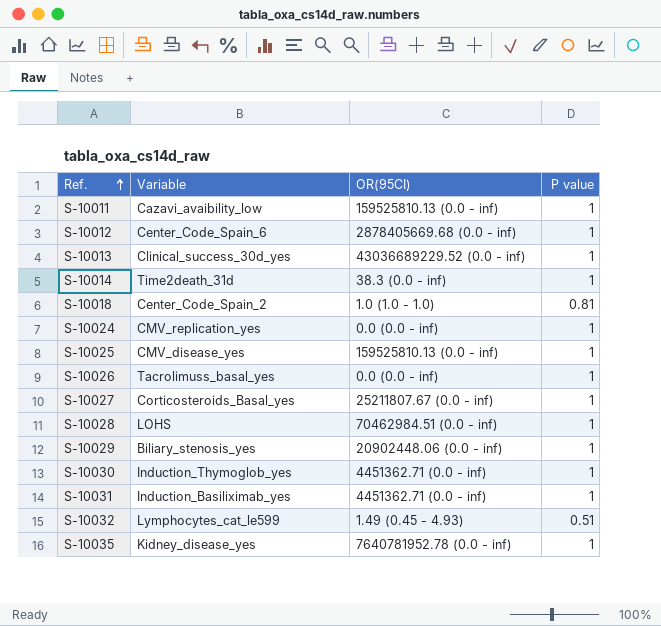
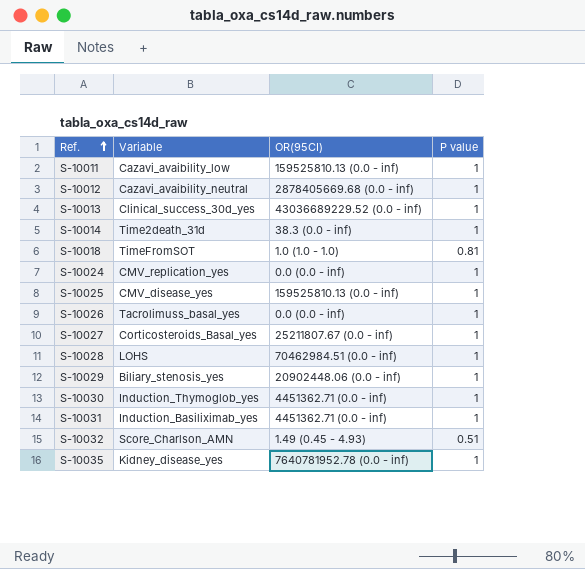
S-10012 | Variable: Center_Code_Spain_6 -> Cazavi_avaibility_neutral
S-10018 | Variable: Center_Code_Spain_2 -> TimeFromSOT
S-10032 | Variable: Lymphocytes_cat_le599 -> Score_Charlson_AMN

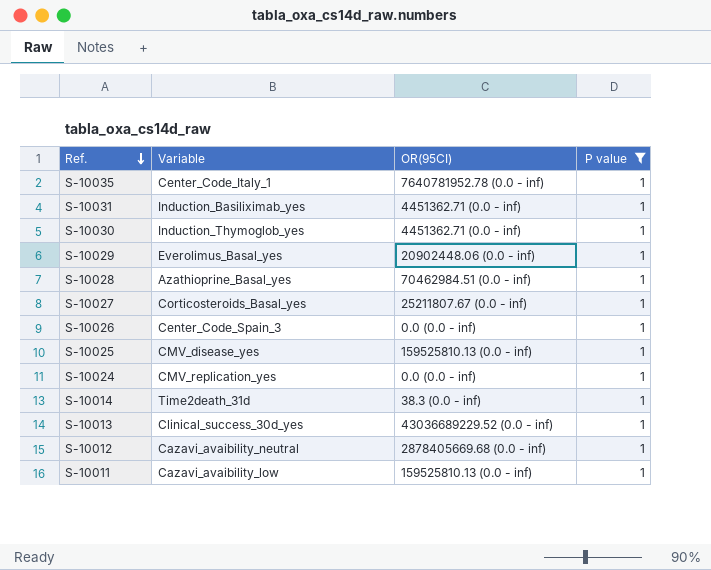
filter: none -> P value = 1
row order: Ref. ascending -> Ref. descending
S-10035 | Variable: Kidney_disease_yes -> Center_Code_Italy_1
S-10029 | Variable: Biliary_stenosis_yes -> Everolimus_Basal_yes
S-10028 | Variable: LOHS -> Azathioprine_Basal_yes
S-10026 | Variable: Tacrolimuss_basal_yes -> Center_Code_Spain_3

